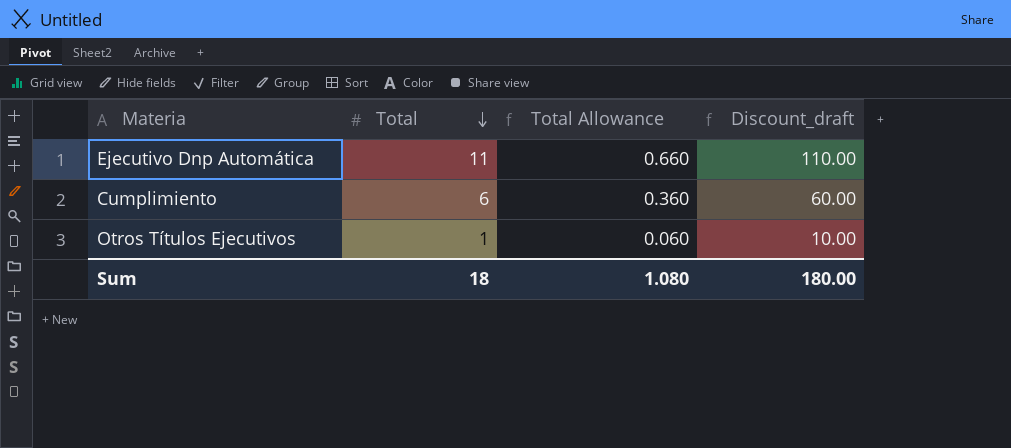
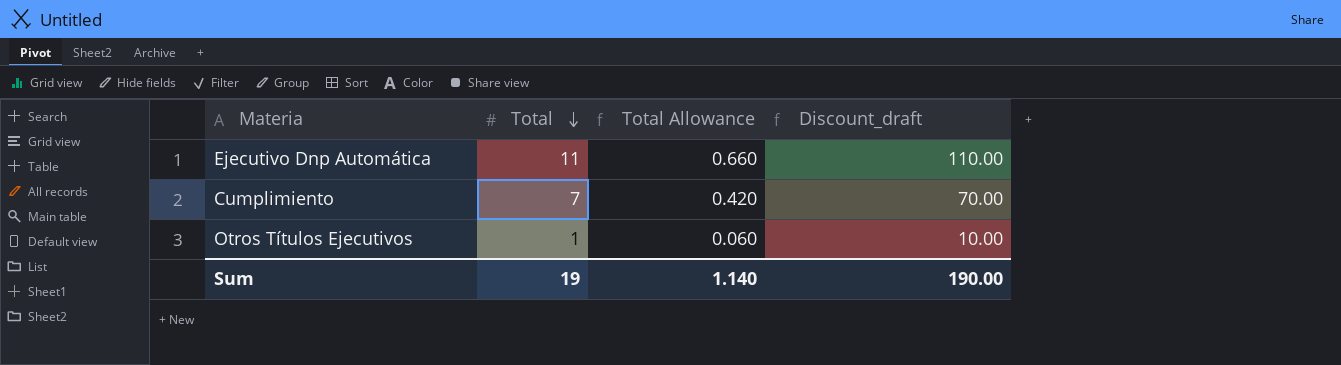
Cumplimiento | Total: 6 -> 7
Cumplimiento | Total Allowance: 0.360 -> 0.420
Cumplimiento | Discount_draft: 60.00 -> 70.00
Sum | Total: 18 -> 19
Sum | Total Allowance: 1.080 -> 1.140
Sum | Discount_draft: 180.00 -> 190.00

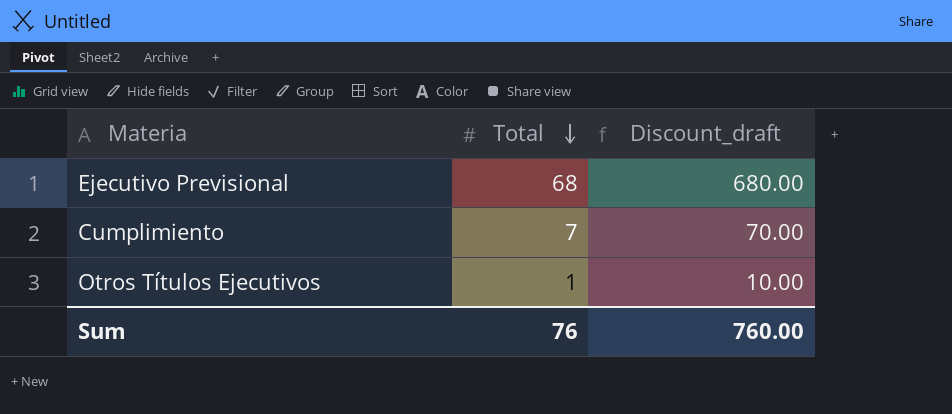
column Total Allowance | formula: [Total] * 0.06 -> none
row Ejecutivo Dnp Automática: 11 | 0.660 | 110.00 -> none
row Ejecutivo Previsional: none -> 68 | 680.00
Sum | Total: 19 -> 76
Sum | Discount_draft: 190.00 -> 760.00

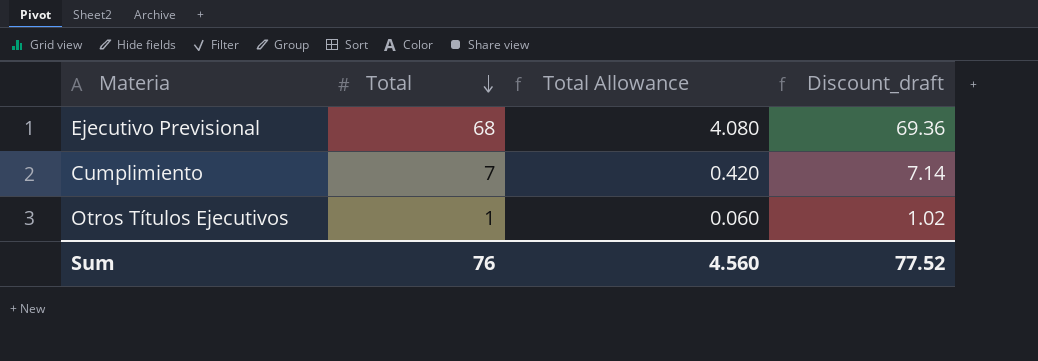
column Total Allowance | formula: none -> [Total] * 0.06
column Discount_draft | formula: [Total] * 10 -> [Total] * 1.02
Sum | Discount_draft: 760.00 -> 77.52

